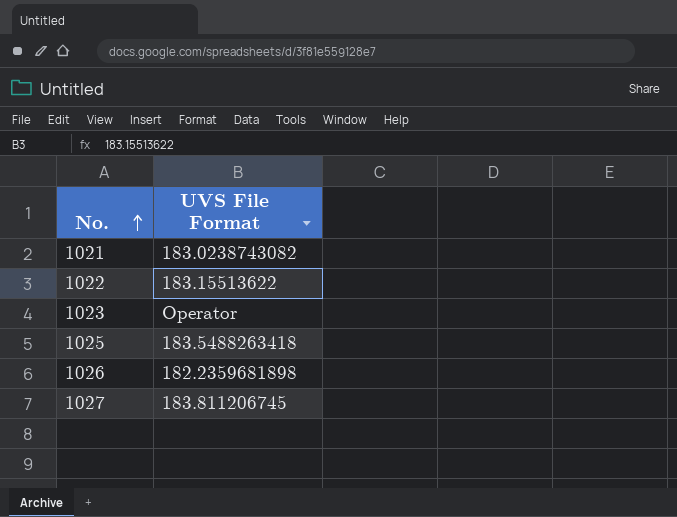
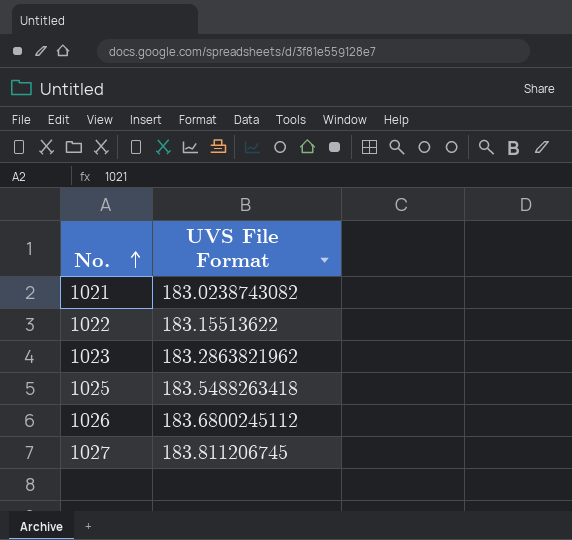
1023 | UVS File Format: Operator -> 183.2863821962
1026 | UVS File Format: 182.2359681898 -> 183.6800245112

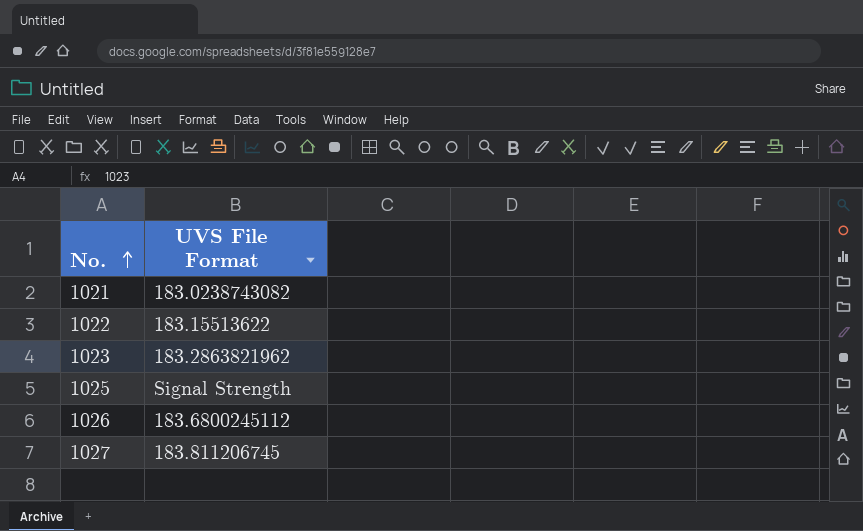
1025 | UVS File Format: 183.5488263418 -> Signal Strength

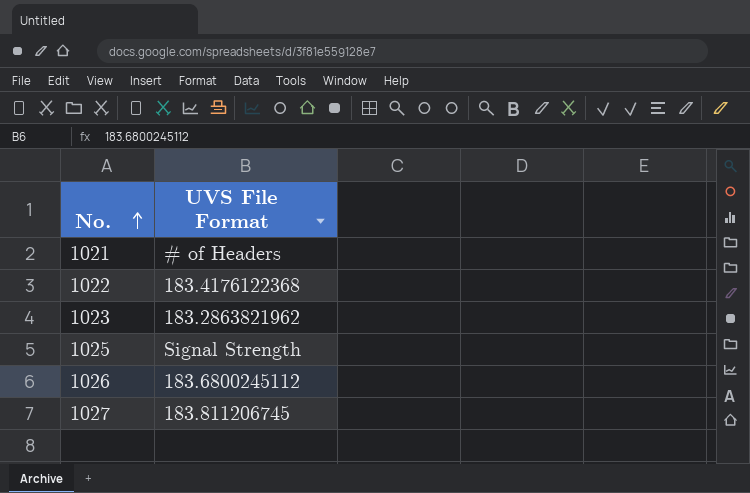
1021 | UVS File Format: 183.0238743082 -> # of Headers
1022 | UVS File Format: 183.15513622 -> 183.4176122368

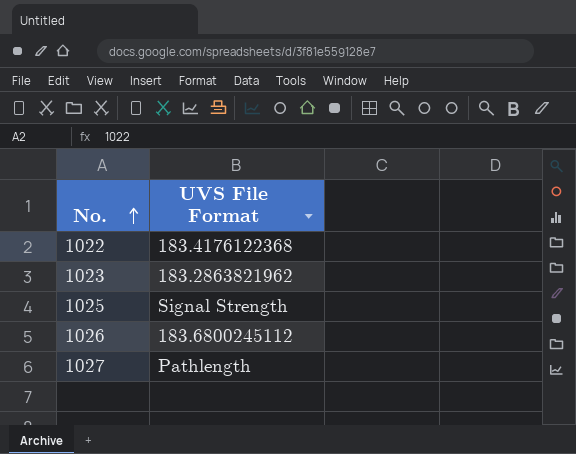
row 1021: # of Headers -> none
1027 | UVS File Format: 183.811206745 -> Pathlength

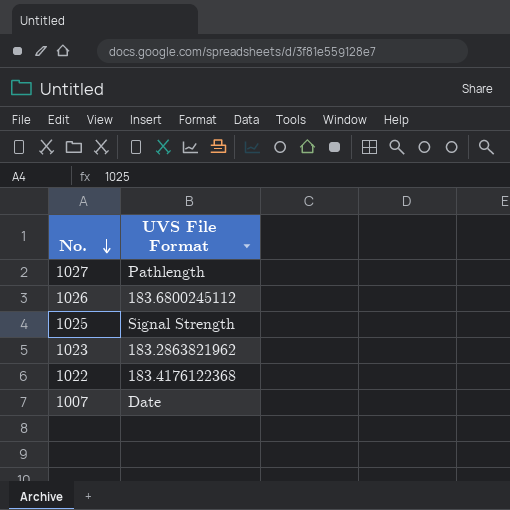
row order: No. ascending -> No. descending
row 1007: none -> Date

